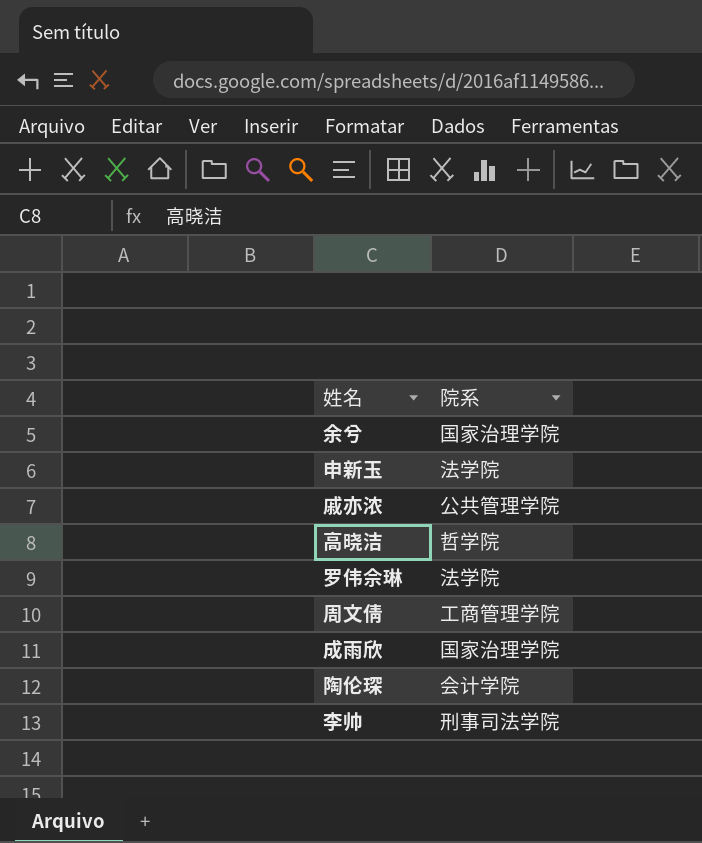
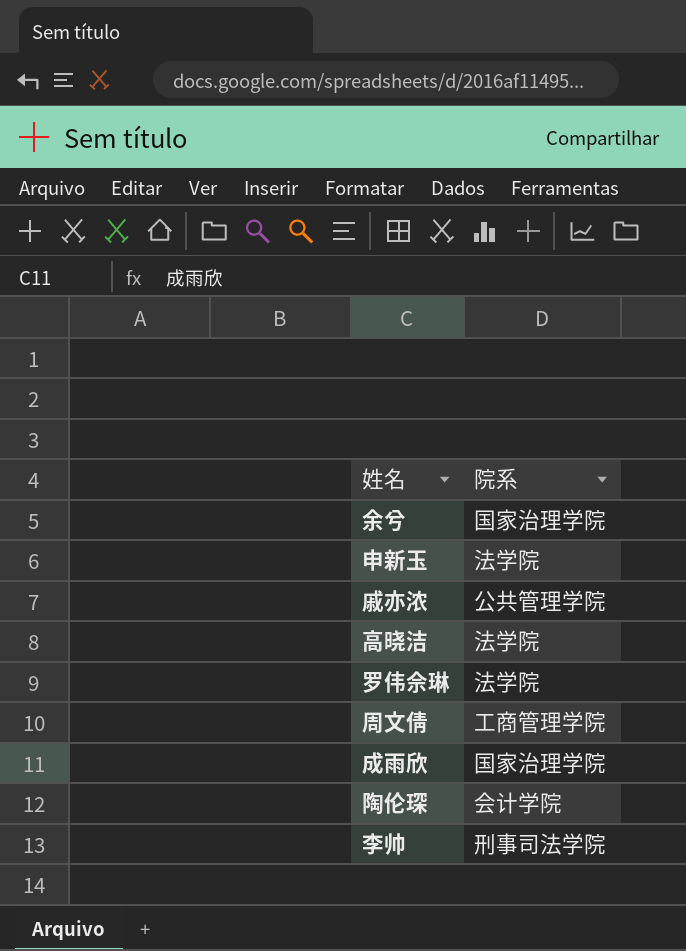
高晓洁 | 院系: 哲学院 -> 法学院

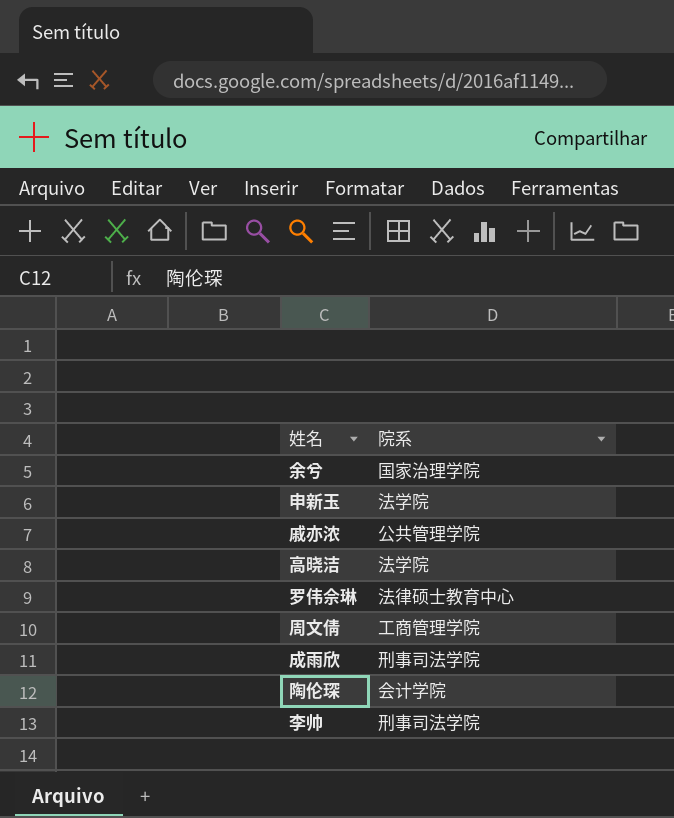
罗伟佘琳 | 院系: 法学院 -> 法律硕士教育中心
成雨欣 | 院系: 国家治理学院 -> 刑事司法学院

